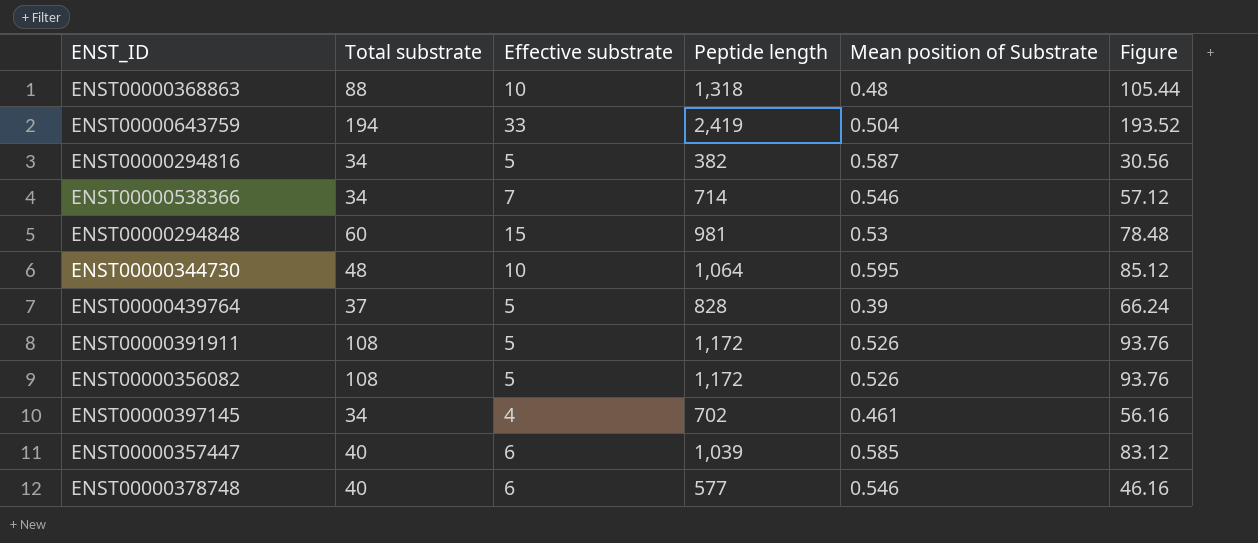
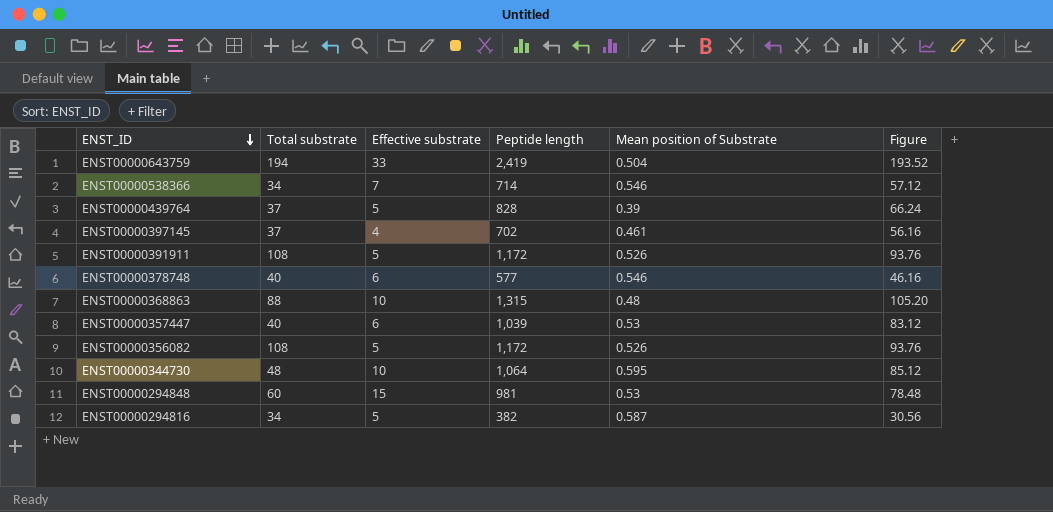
row order: none -> ENST_ID descending
ENST00000397145 | Total substrate: 34 -> 37
ENST00000368863 | Peptide length: 1,318 -> 1,315
ENST00000368863 | Figure: 105.44 -> 105.20
ENST00000357447 | Mean position of Substrate: 0.585 -> 0.53

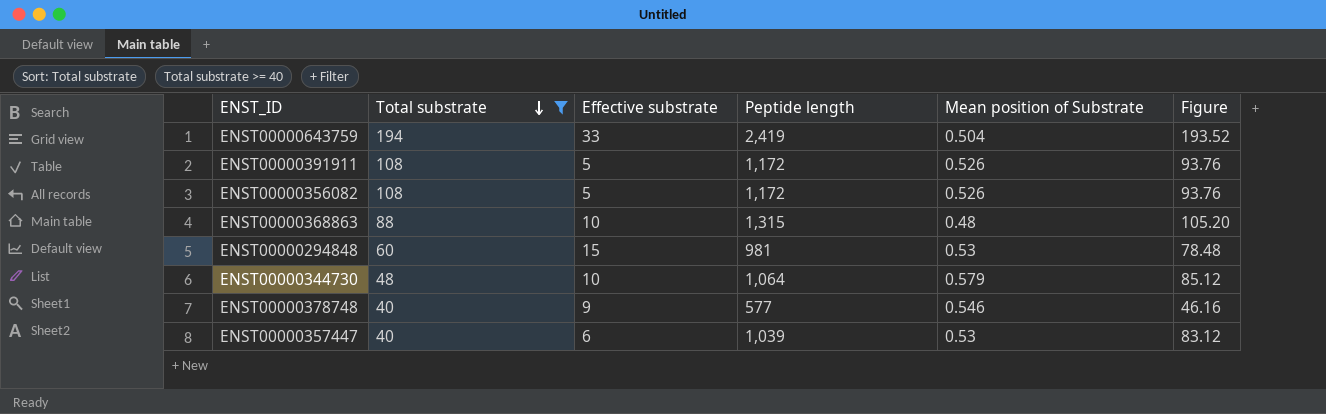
filter: none -> Total substrate >= 40
row order: ENST_ID descending -> Total substrate descending
ENST00000344730 | Mean position of Substrate: 0.595 -> 0.579
ENST00000378748 | Effective substrate: 6 -> 9

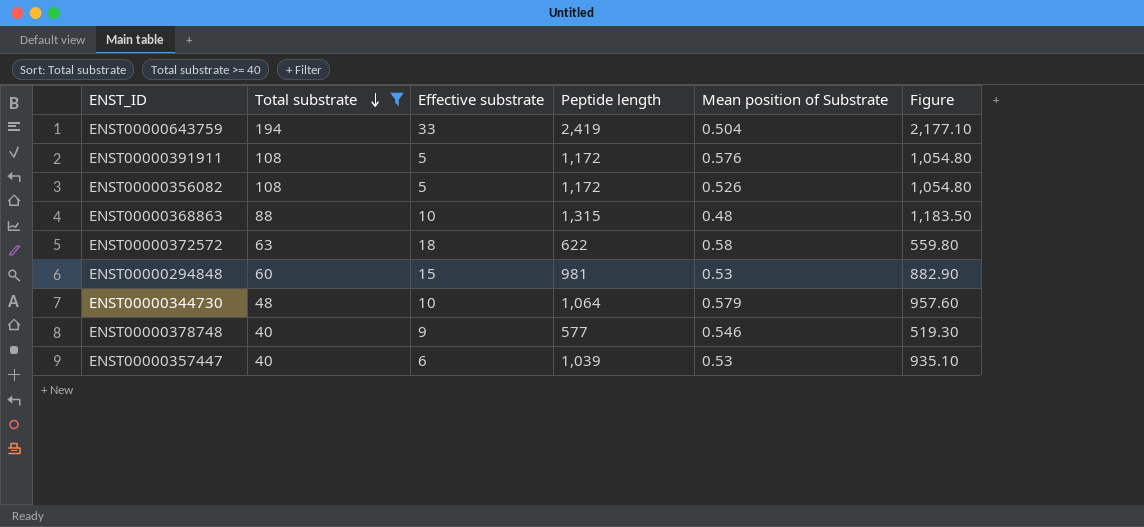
column Figure | formula: [Peptide length] * 0.08 -> [Peptide length] * 0.9
ENST00000391911 | Mean position of Substrate: 0.526 -> 0.576
row ENST00000372572: none -> 63 | 18 | 622 | 0.58 | 559.80

